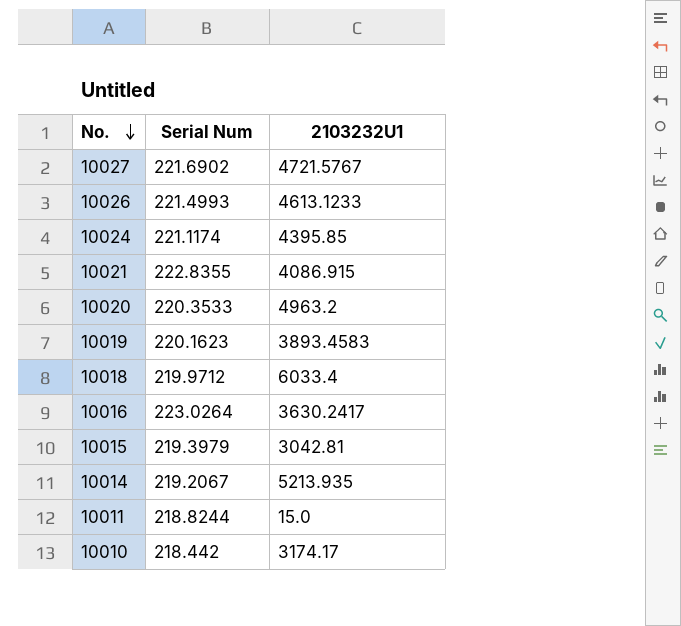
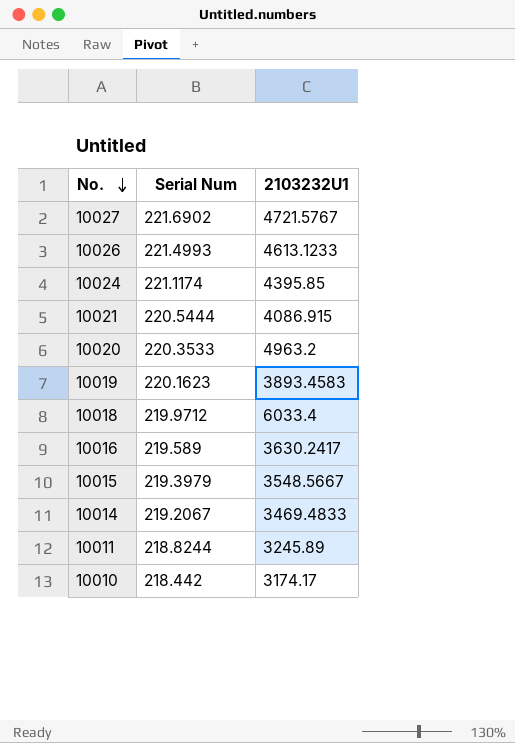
10021 | Serial Num: 222.8355 -> 220.5444
10016 | Serial Num: 223.0264 -> 219.589
10015 | 2103232U1: 3042.81 -> 3548.5667
10014 | 2103232U1: 5213.935 -> 3469.4833
10011 | 2103232U1: 15.0 -> 3245.89

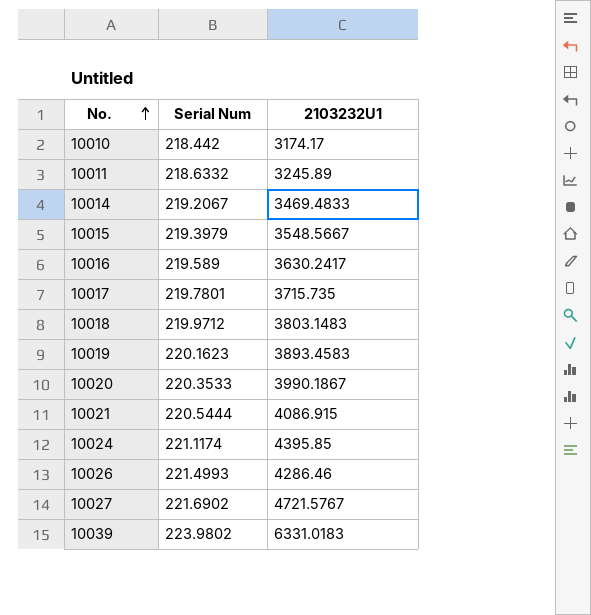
row order: No. descending -> No. ascending
10011 | Serial Num: 218.8244 -> 218.6332
row 10017: none -> 219.7801 | 3715.735
10018 | 2103232U1: 6033.4 -> 3803.1483
10020 | 2103232U1: 4963.2 -> 3990.1867
10026 | 2103232U1: 4613.1233 -> 4286.46
row 10039: none -> 223.9802 | 6331.0183

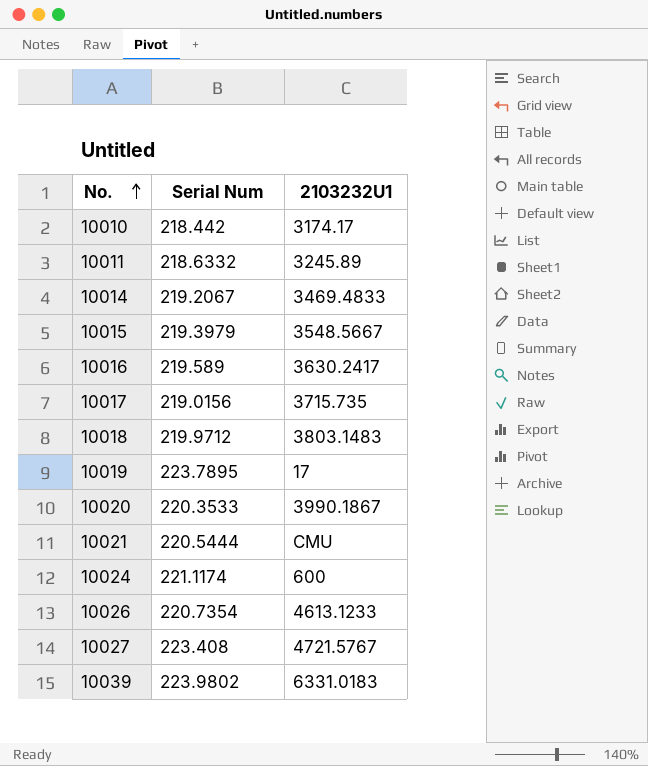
10017 | Serial Num: 219.7801 -> 219.0156
10019 | Serial Num: 220.1623 -> 223.7895
10019 | 2103232U1: 3893.4583 -> 17
10021 | 2103232U1: 4086.915 -> CMU
10024 | 2103232U1: 4395.85 -> 600
10026 | Serial Num: 221.4993 -> 220.7354
10026 | 2103232U1: 4286.46 -> 4613.1233
10027 | Serial Num: 221.6902 -> 223.408

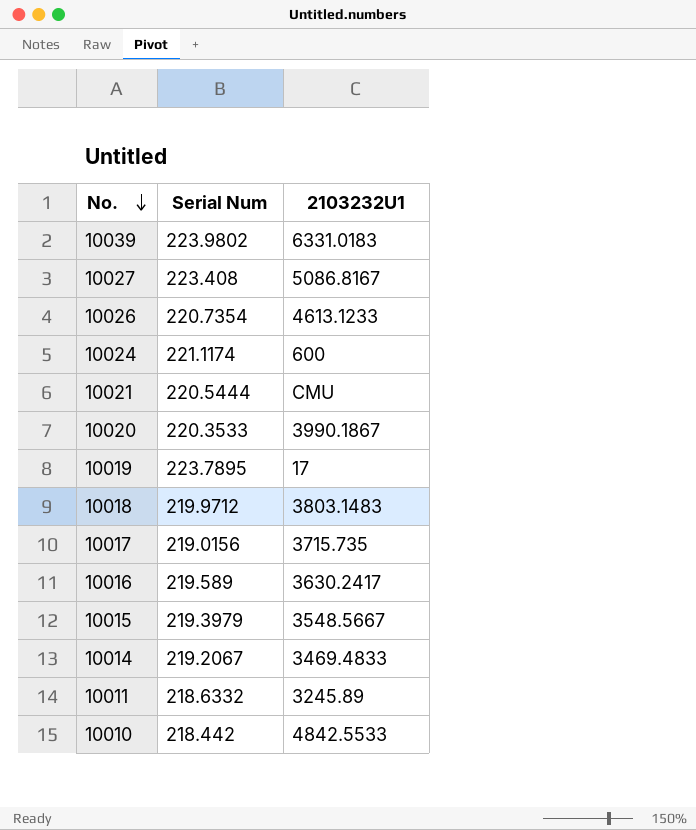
row order: No. ascending -> No. descending
10027 | 2103232U1: 4721.5767 -> 5086.8167
10010 | 2103232U1: 3174.17 -> 4842.5533

